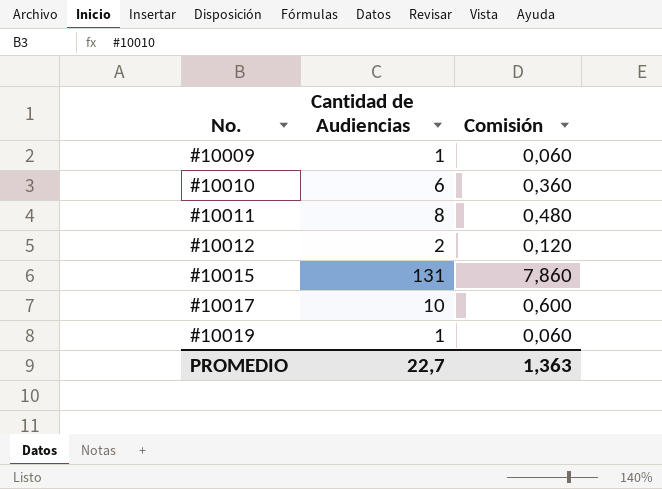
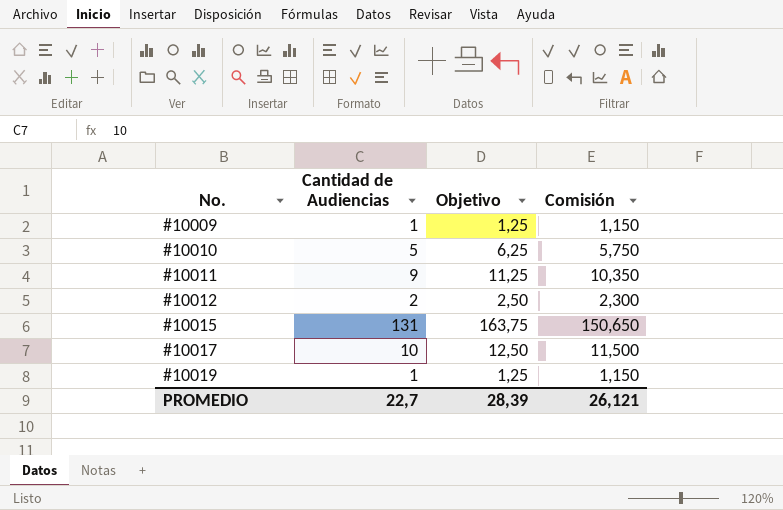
column Objetivo | formula: none -> [Cantidad de Audiencias] * 1,25
column Comisión | formula: [Cantidad de Audiencias] * 0,06 -> [Cantidad de Audiencias] * 1,15
#10010 | Cantidad de Audiencias: 6 -> 5
#10011 | Cantidad de Audiencias: 8 -> 9
PROMEDIO | Comisión: 1,363 -> 26,121

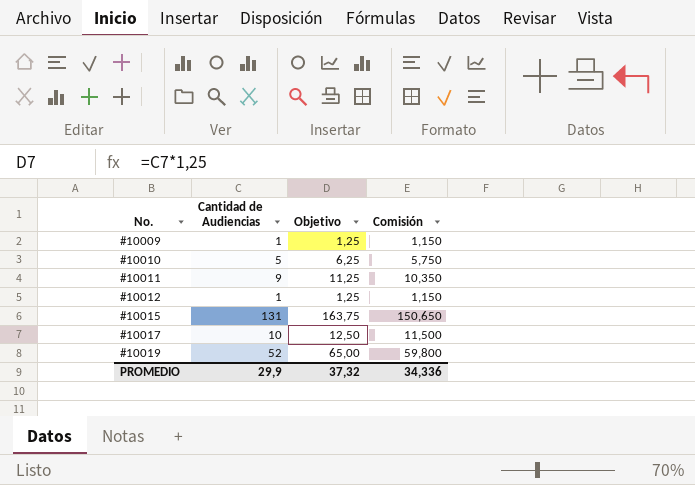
#10012 | Cantidad de Audiencias: 2 -> 1
#10012 | Objetivo: 2,50 -> 1,25
#10012 | Comisión: 2,300 -> 1,150
#10019 | Cantidad de Audiencias: 1 -> 52
#10019 | Objetivo: 1,25 -> 65,00
#10019 | Comisión: 1,150 -> 59,800
PROMEDIO | Cantidad de Audiencias: 22,7 -> 29,9
PROMEDIO | Objetivo: 28,39 -> 37,32
PROMEDIO | Comisión: 26,121 -> 34,336

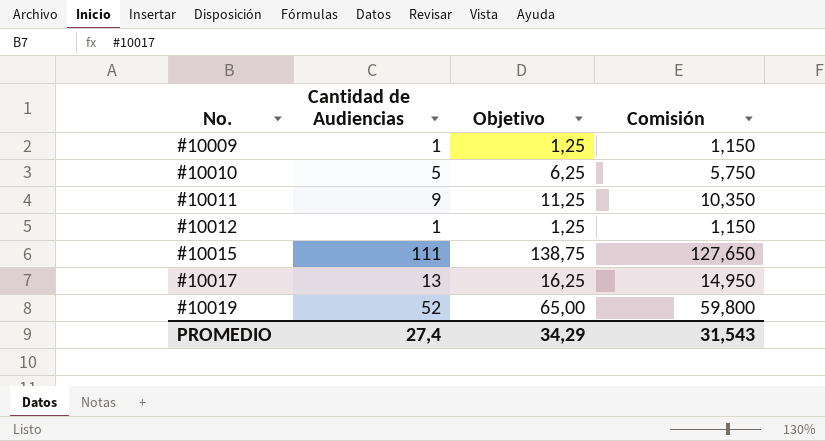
#10015 | Cantidad de Audiencias: 131 -> 111
#10015 | Objetivo: 163,75 -> 138,75
#10015 | Comisión: 150,650 -> 127,650
#10017 | Cantidad de Audiencias: 10 -> 13
#10017 | Objetivo: 12,50 -> 16,25
#10017 | Comisión: 11,500 -> 14,950
PROMEDIO | Cantidad de Audiencias: 29,9 -> 27,4
PROMEDIO | Objetivo: 37,32 -> 34,29
PROMEDIO | Comisión: 34,336 -> 31,543

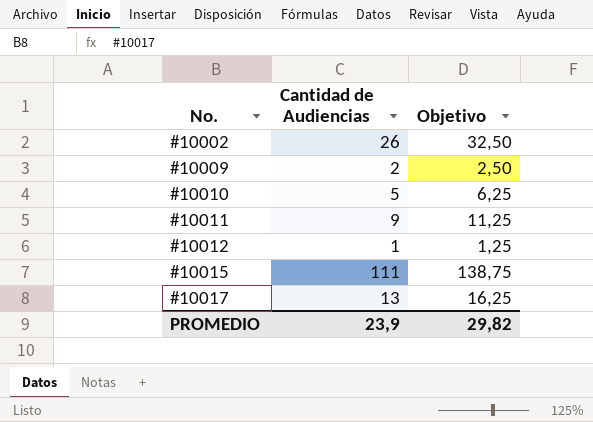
column Comisión | formula: [Cantidad de Audiencias] * 1,15 -> none
row #10019: 52 | 65,00 | 59,800 -> none
row #10002: none -> 26 | 32,50
#10009 | Cantidad de Audiencias: 1 -> 2
#10009 | Objetivo: 1,25 -> 2,50
PROMEDIO | Cantidad de Audiencias: 27,4 -> 23,9
PROMEDIO | Objetivo: 34,29 -> 29,82

